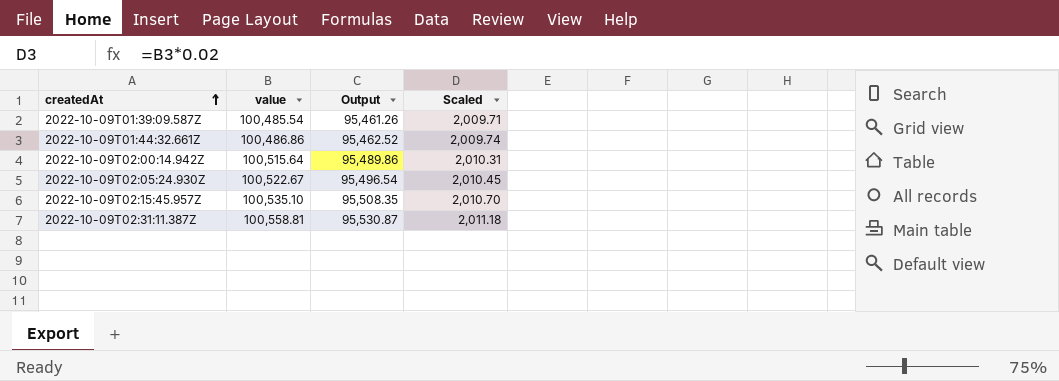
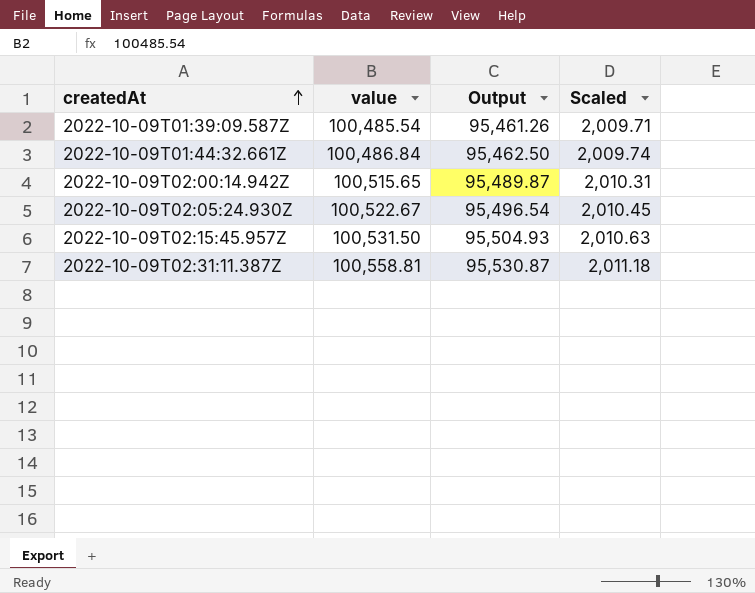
2022-10-09T01:44:32.661Z | value: 100,486.86 -> 100,486.84
2022-10-09T01:44:32.661Z | Output: 95,462.52 -> 95,462.50
2022-10-09T02:00:14.942Z | value: 100,515.64 -> 100,515.65
2022-10-09T02:00:14.942Z | Output: 95,489.86 -> 95,489.87
2022-10-09T02:15:45.957Z | value: 100,535.10 -> 100,531.50
2022-10-09T02:15:45.957Z | Output: 95,508.35 -> 95,504.93
2022-10-09T02:15:45.957Z | Scaled: 2,010.70 -> 2,010.63

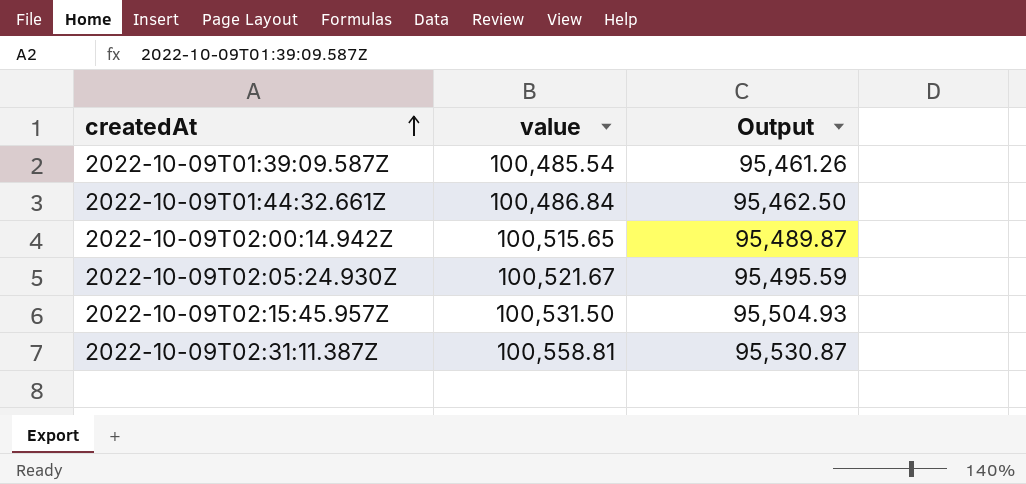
column Scaled | formula: [value] * 0.02 -> none
2022-10-09T02:05:24.930Z | value: 100,522.67 -> 100,521.67
2022-10-09T02:05:24.930Z | Output: 95,496.54 -> 95,495.59

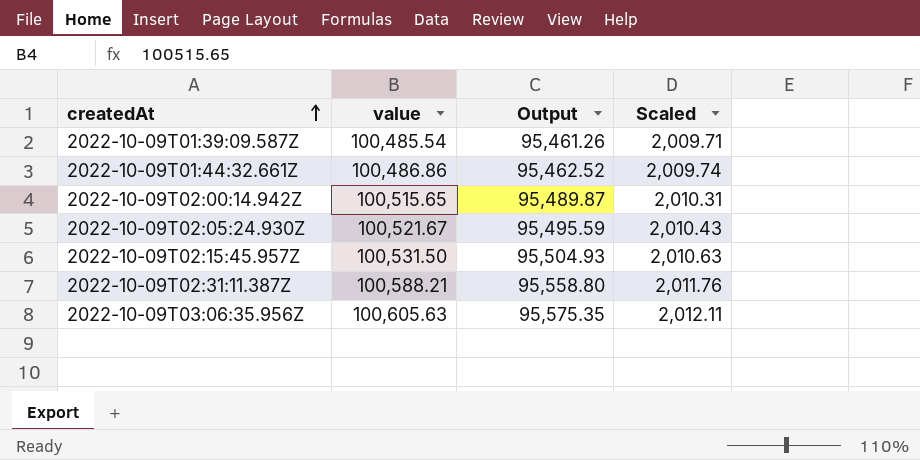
column Scaled | formula: none -> [value] * 0.02
2022-10-09T01:44:32.661Z | value: 100,486.84 -> 100,486.86
2022-10-09T01:44:32.661Z | Output: 95,462.50 -> 95,462.52
2022-10-09T02:31:11.387Z | value: 100,558.81 -> 100,588.21
2022-10-09T02:31:11.387Z | Output: 95,530.87 -> 95,558.80
row 2022-10-09T03:06:35.956Z: none -> 100,605.63 | 95,575.35 | 2,012.11

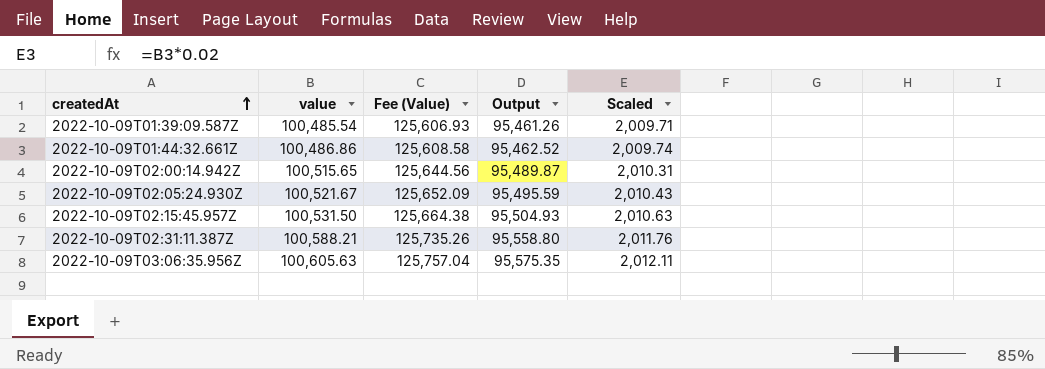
column Fee (Value) | formula: none -> [value] * 1.25

